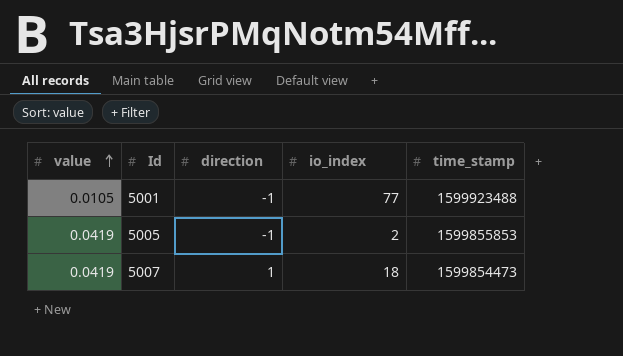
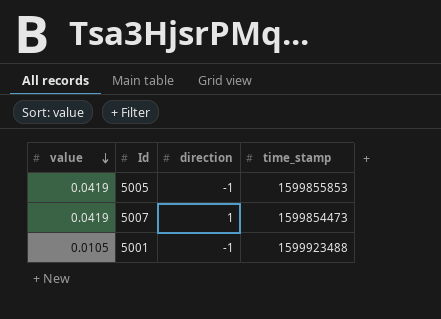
row order: value ascending -> value descending
column io_index | position: 4 -> none

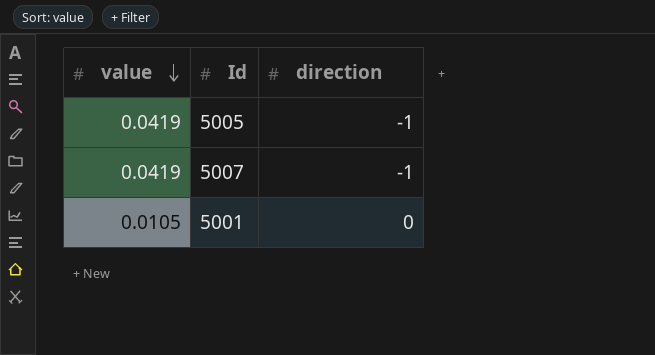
column time_stamp | position: 4 -> none
5007 | direction: 1 -> -1
5001 | direction: -1 -> 0

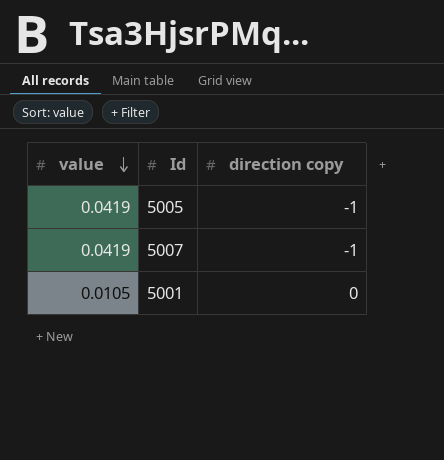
column name: direction -> direction copy

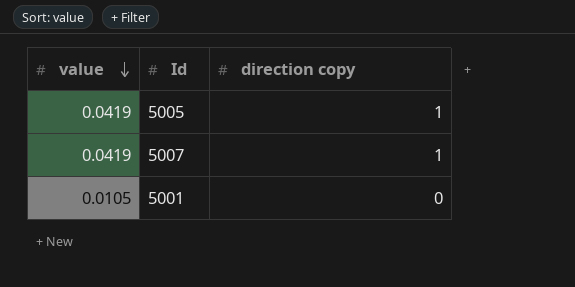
5005 | direction copy: -1 -> 1
5007 | direction copy: -1 -> 1

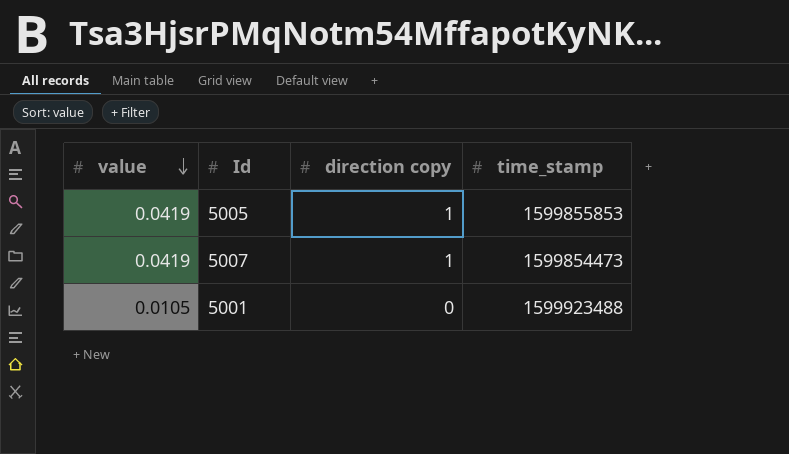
column time_stamp | position: none -> 4

